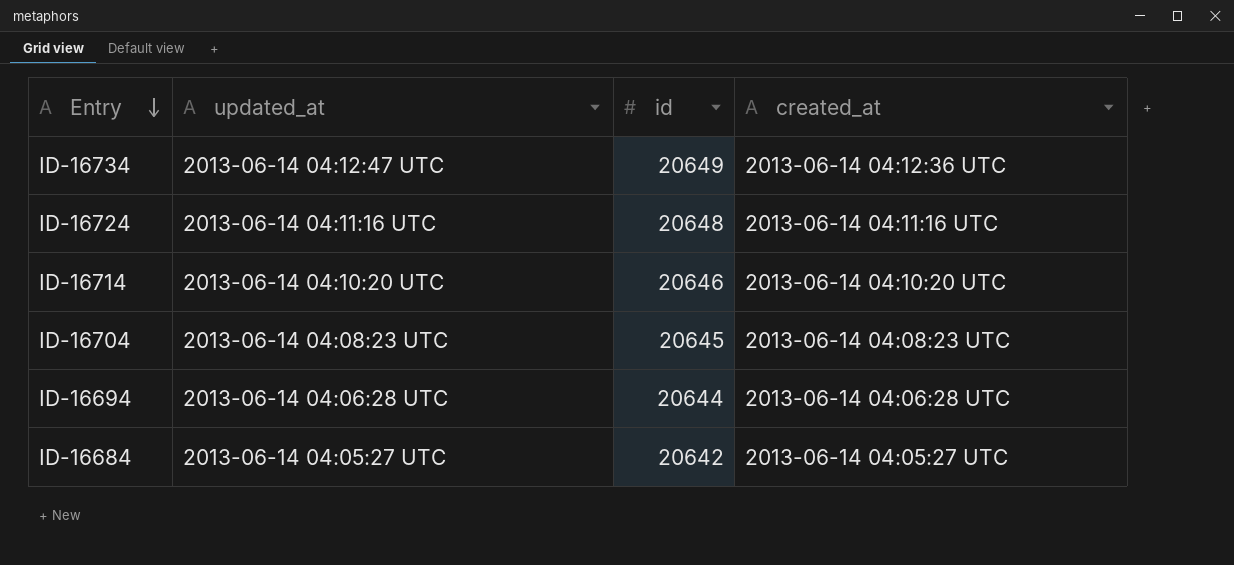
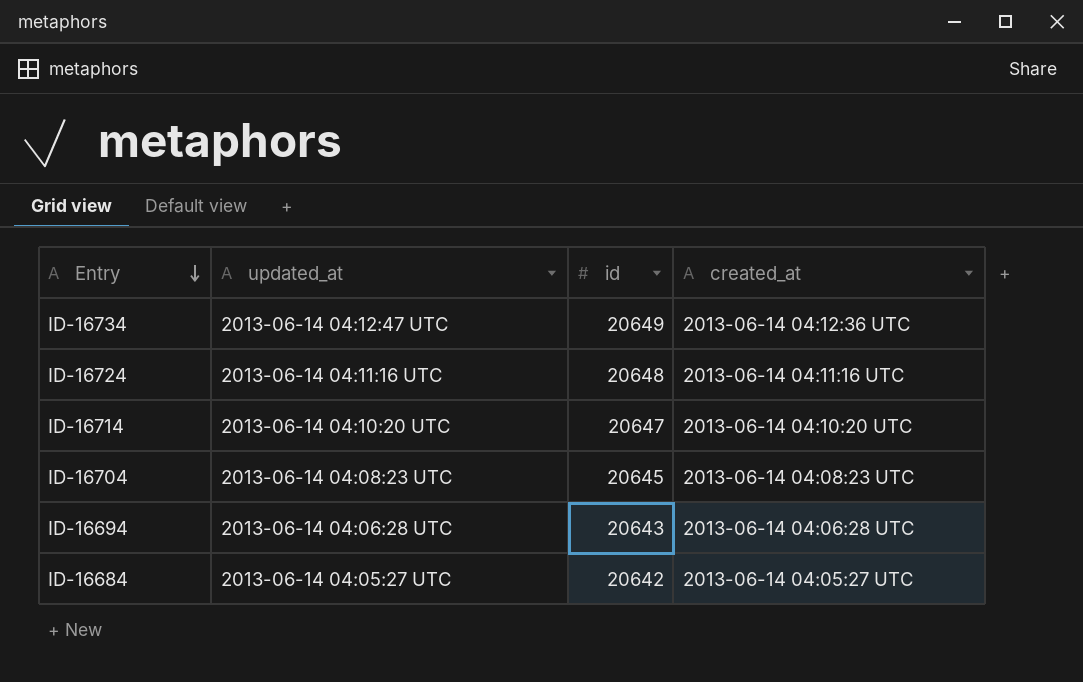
ID-16714 | id: 20646 -> 20647
ID-16694 | id: 20644 -> 20643

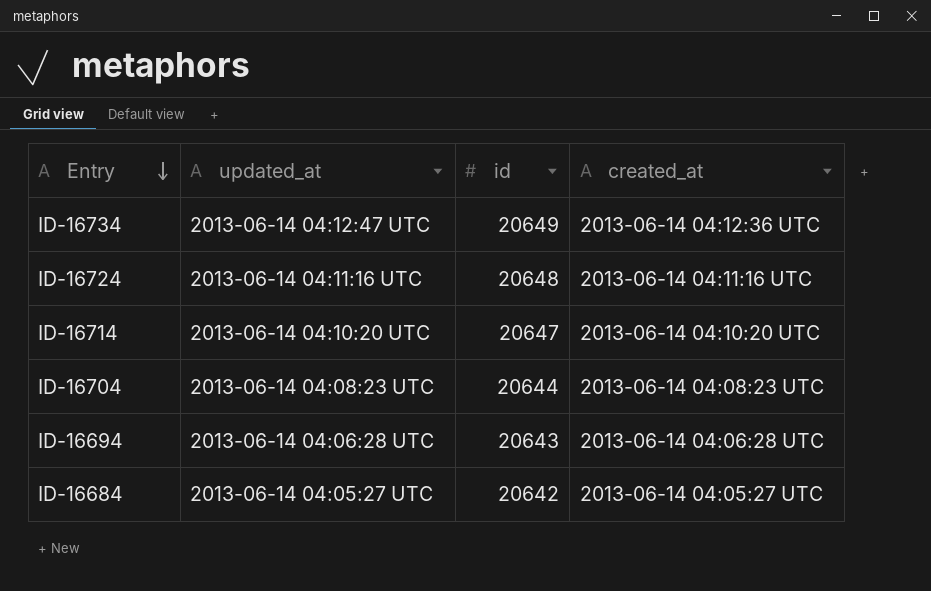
ID-16704 | id: 20645 -> 20644

